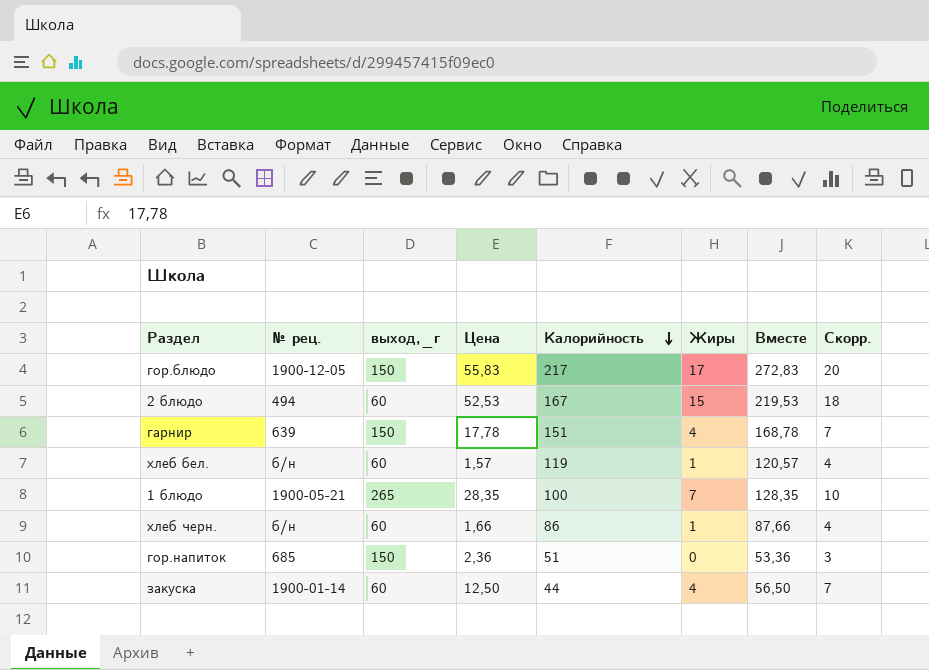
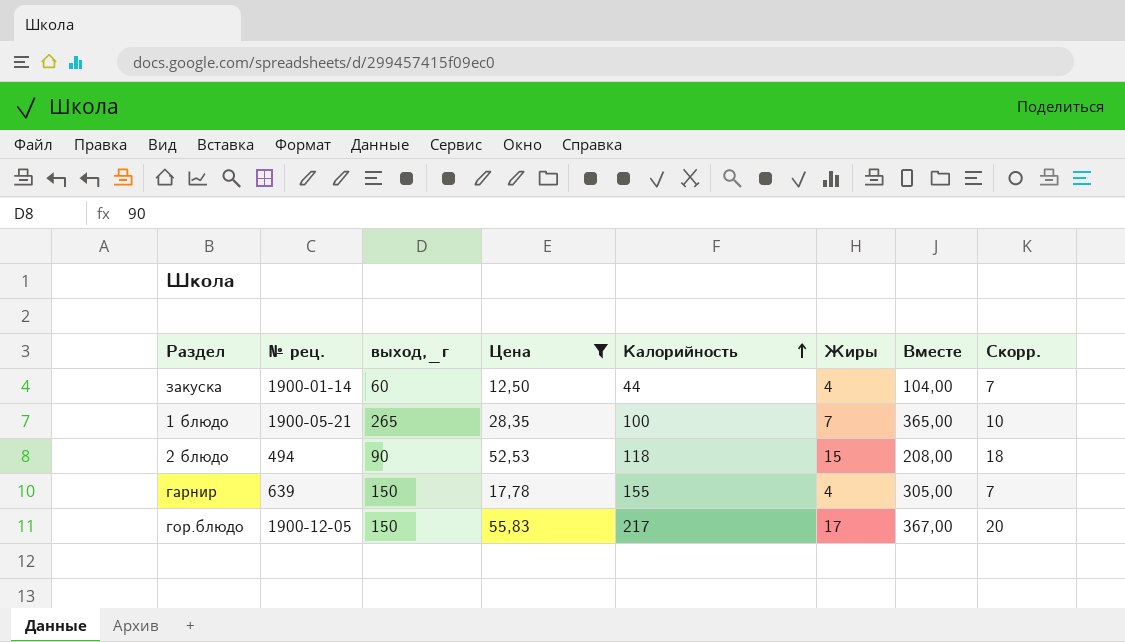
filter: none -> Цена >= 12,50
row order: Калорийность descending -> Калорийность ascending
column Вместе | formula: [Цена] + [Калорийность] -> [выход,_г] + [Калорийность]
2 блюдо | выход,_г: 60 -> 90
2 блюдо | Калорийность: 167 -> 118
гарнир | Калорийность: 151 -> 155

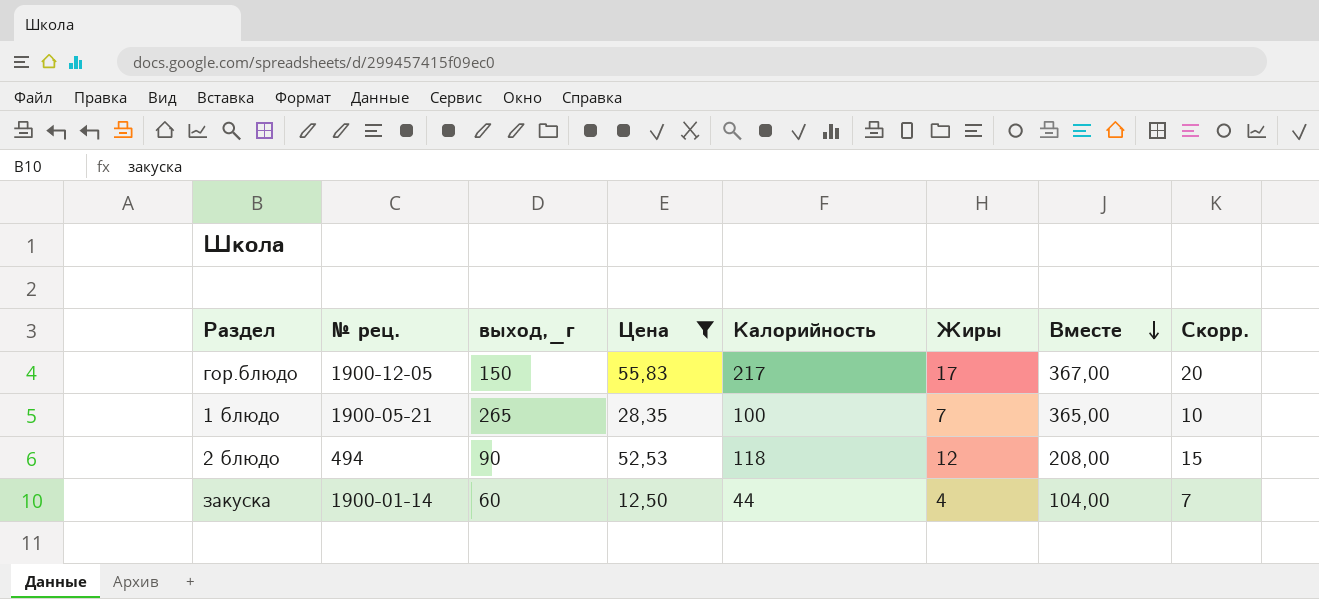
row order: Калорийность ascending -> Вместе descending
row гарнир: 639 | 150 | 17,78 | 155 | 4 | 305,00 | 7 -> none
2 блюдо | Жиры: 15 -> 12
2 блюдо | Скорр.: 18 -> 15

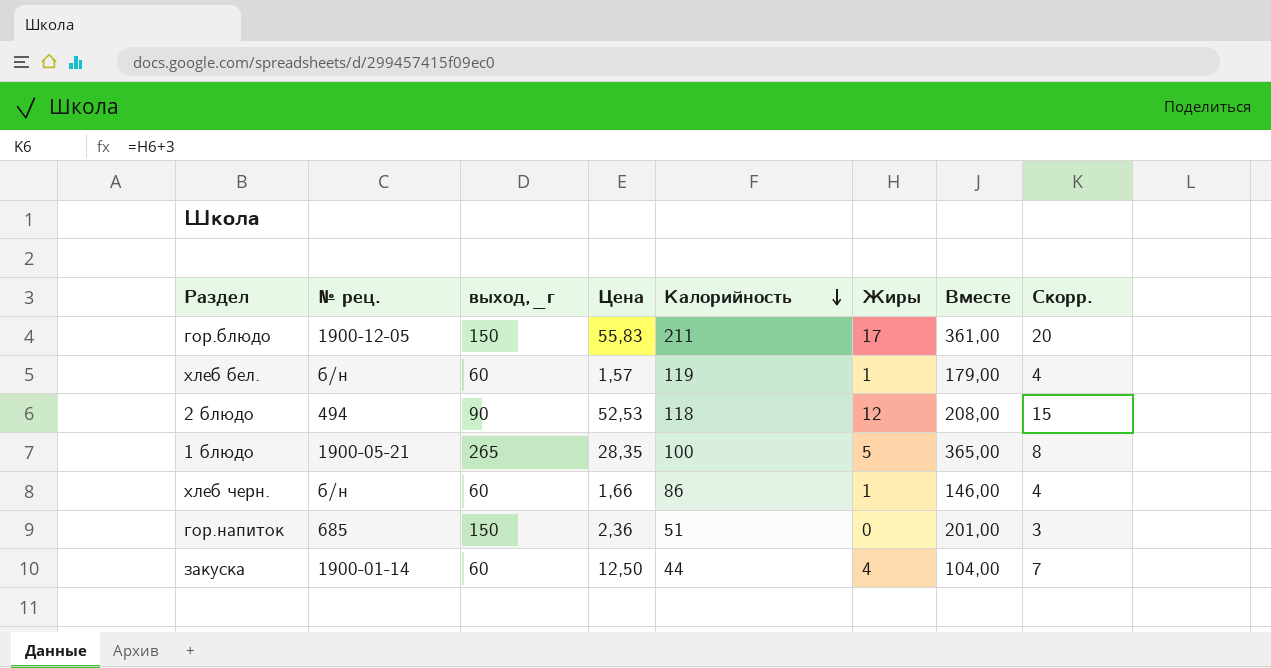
filter: Цена >= 12,50 -> none
row order: Вместе descending -> Калорийность descending
гор.блюдо | Калорийность: 217 -> 211
гор.блюдо | Вместе: 367,00 -> 361,00
1 блюдо | Жиры: 7 -> 5
1 блюдо | Скорр.: 10 -> 8

